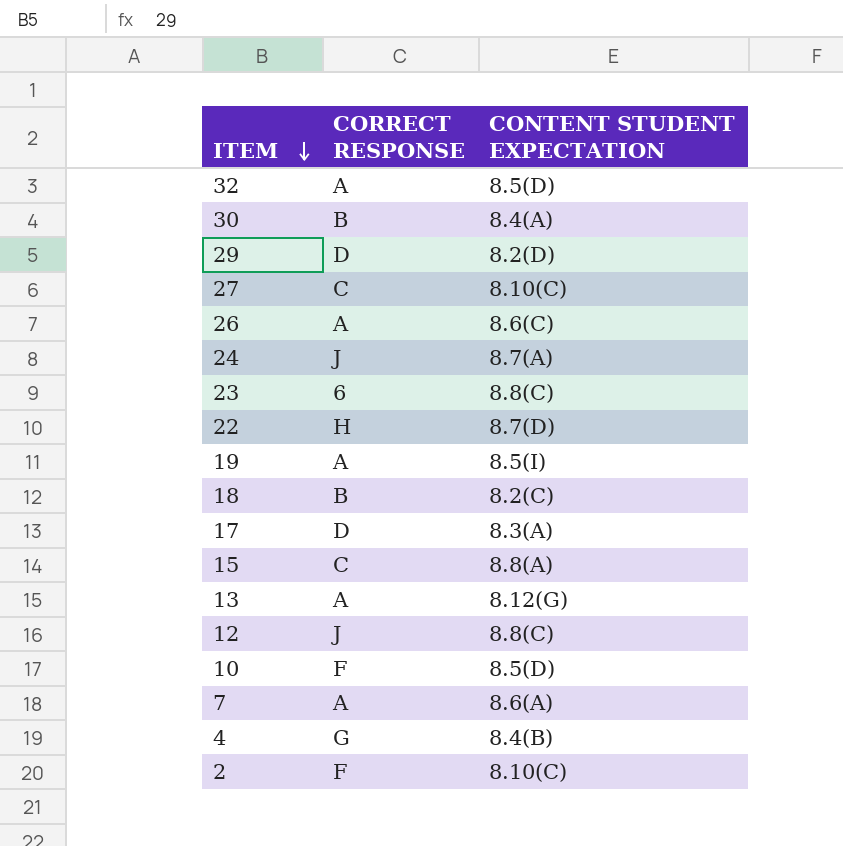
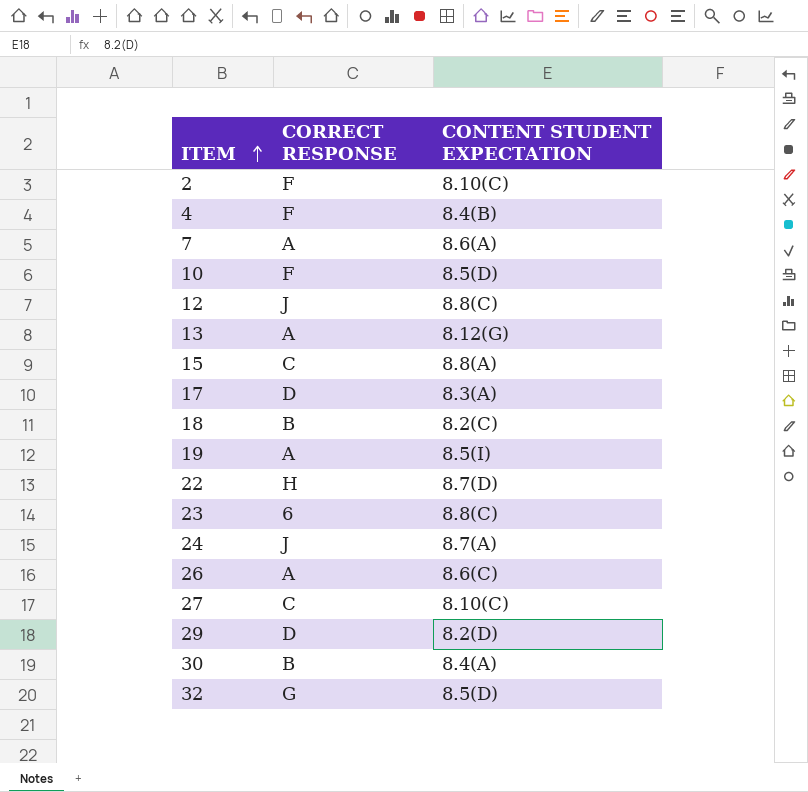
row order: ITEM descending -> ITEM ascending
4 | CORRECT RESPONSE: G -> F
32 | CORRECT RESPONSE: A -> G

